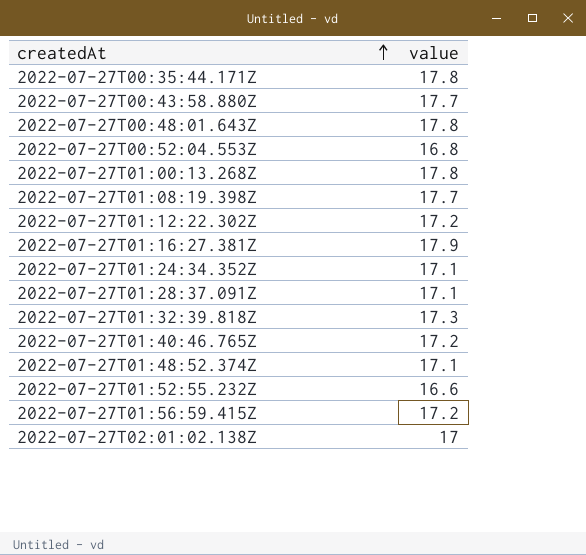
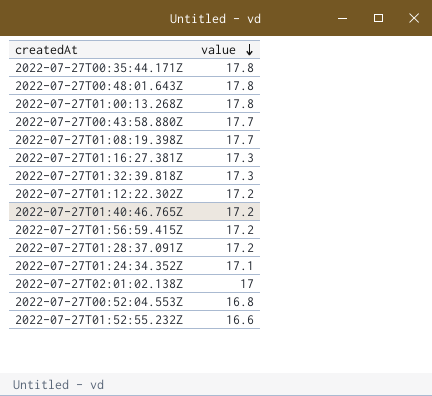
row order: createdAt ascending -> value descending
row 2022-07-27T01:48:52.374Z: 17.1 -> none
2022-07-27T01:16:27.381Z | value: 17.9 -> 17.3
2022-07-27T01:28:37.091Z | value: 17.1 -> 17.2

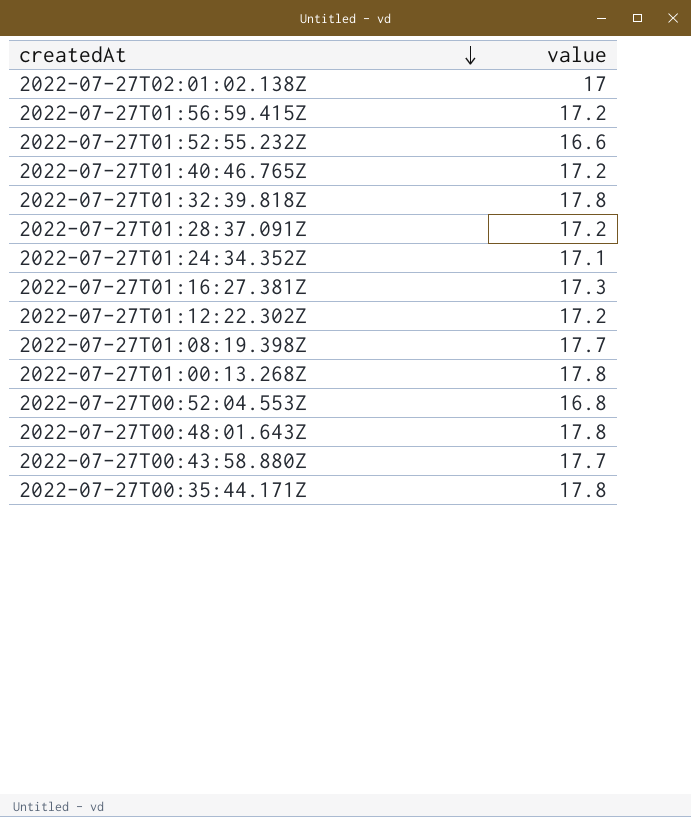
row order: value descending -> createdAt descending
2022-07-27T01:32:39.818Z | value: 17.3 -> 17.8

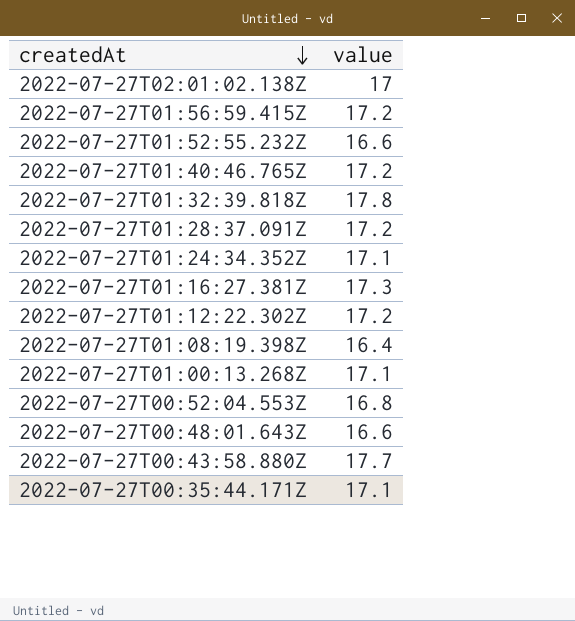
2022-07-27T01:08:19.398Z | value: 17.7 -> 16.4
2022-07-27T01:00:13.268Z | value: 17.8 -> 17.1
2022-07-27T00:48:01.643Z | value: 17.8 -> 16.6
2022-07-27T00:35:44.171Z | value: 17.8 -> 17.1

